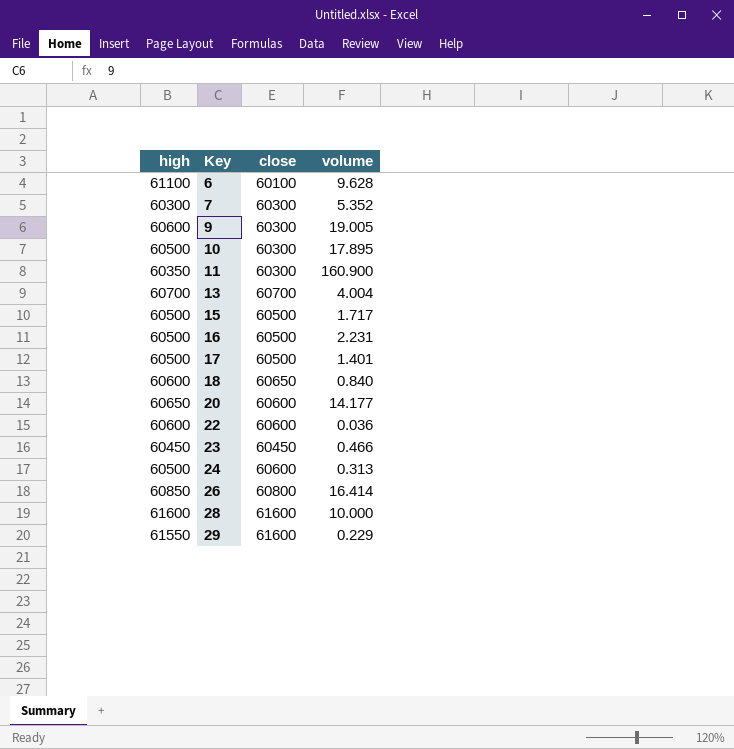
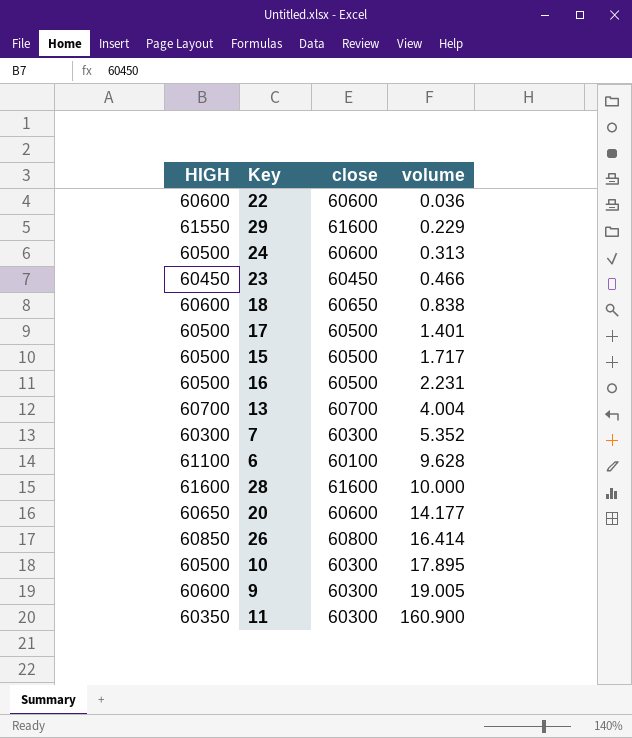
row order: Key ascending -> volume ascending
column name: high -> HIGH
18 | volume: 0.840 -> 0.838

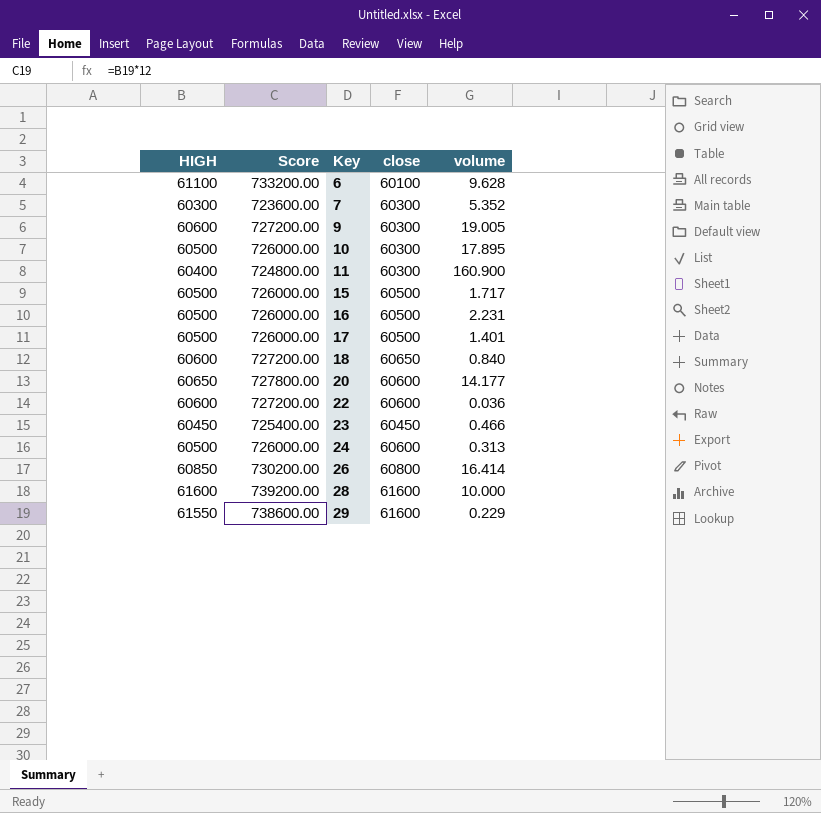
row order: volume ascending -> Key ascending
column Score | formula: none -> [HIGH] * 12
row 13: 60700 | 60700 | 4.004 -> none
11 | HIGH: 60350 -> 60400
18 | volume: 0.838 -> 0.840

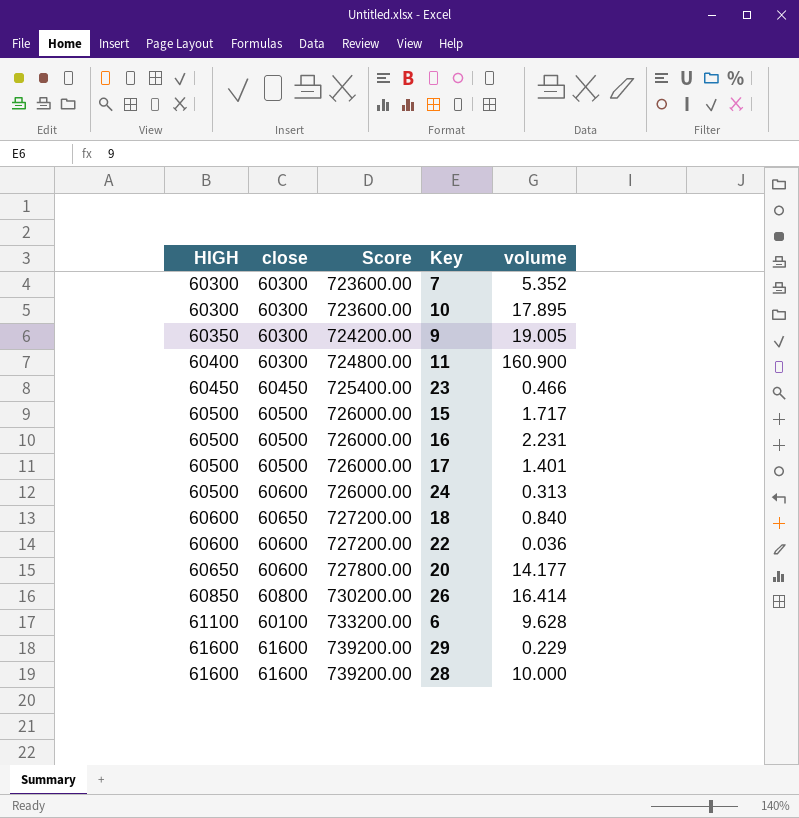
row order: Key ascending -> HIGH ascending
column close | position: 4 -> 2
10 | HIGH: 60500 -> 60300
10 | Score: 726000.00 -> 723600.00
9 | HIGH: 60600 -> 60350
9 | Score: 727200.00 -> 724200.00
29 | HIGH: 61550 -> 61600
29 | Score: 738600.00 -> 739200.00

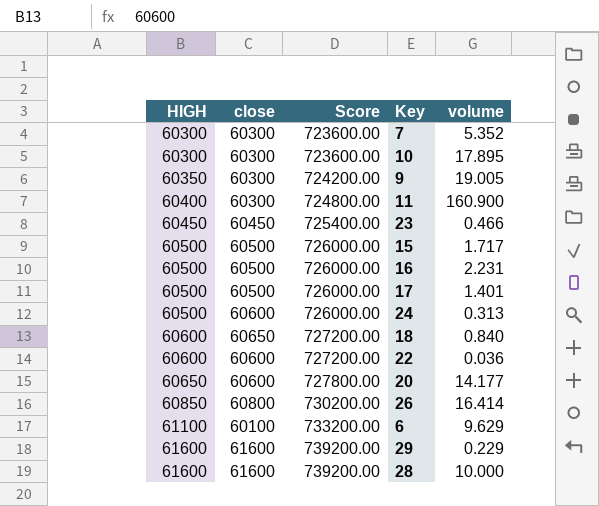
6 | volume: 9.628 -> 9.629

